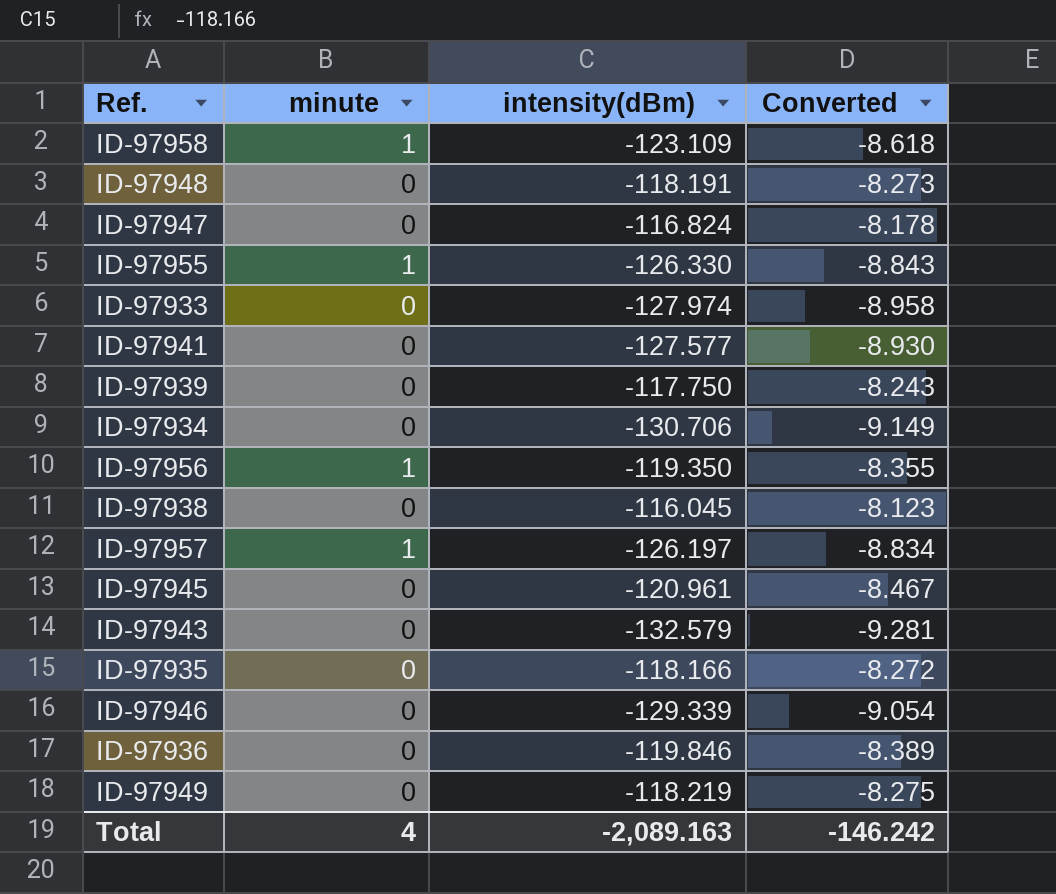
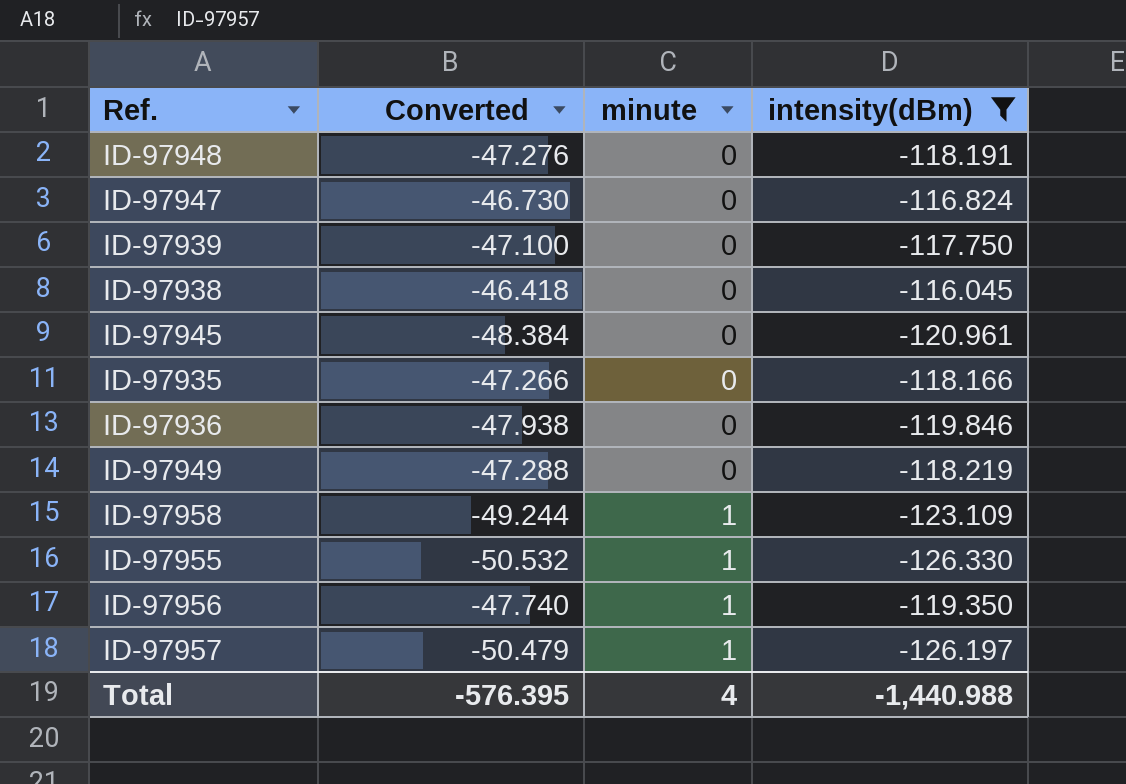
filter: none -> intensity(dBm) >= -126.330
row order: none -> minute ascending
column Converted | formula: [intensity(dBm)] * 0.07 -> [intensity(dBm)] * 0.4
column Converted | position: 4 -> 2
Total | Converted: -146.242 -> -576.395
Total | intensity(dBm): -2,089.163 -> -1,440.988

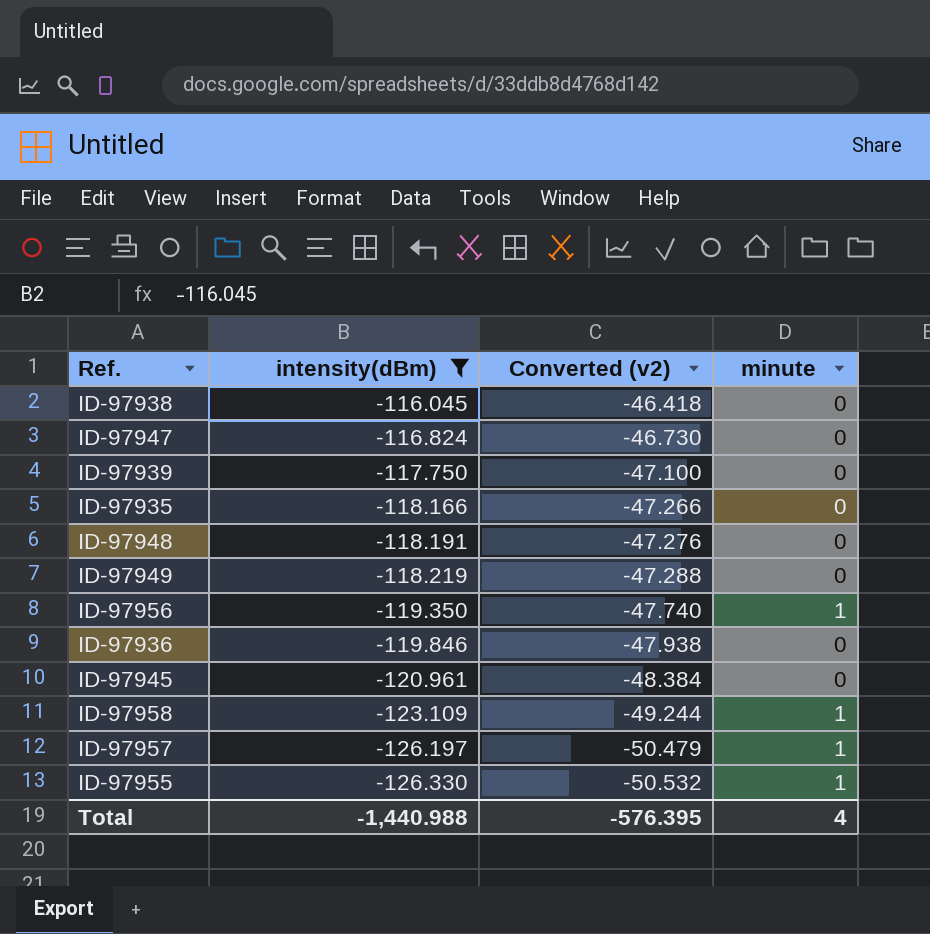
row order: minute ascending -> intensity(dBm) descending
column intensity(dBm) | position: 4 -> 2
column name: Converted -> Converted (v2)

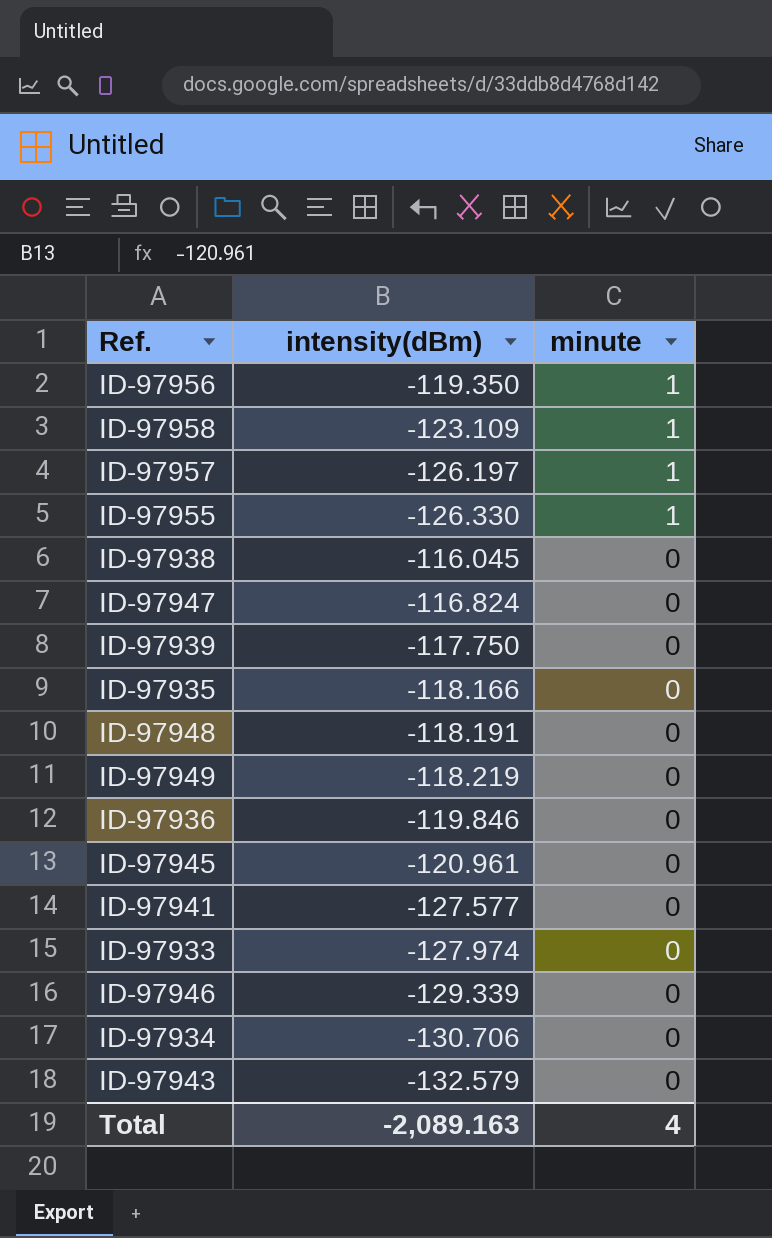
filter: intensity(dBm) >= -126.330 -> none
row order: intensity(dBm) descending -> minute descending
column Converted (v2) | formula: [intensity(dBm)] * 0.4 -> none
Total | intensity(dBm): -1,440.988 -> -2,089.163

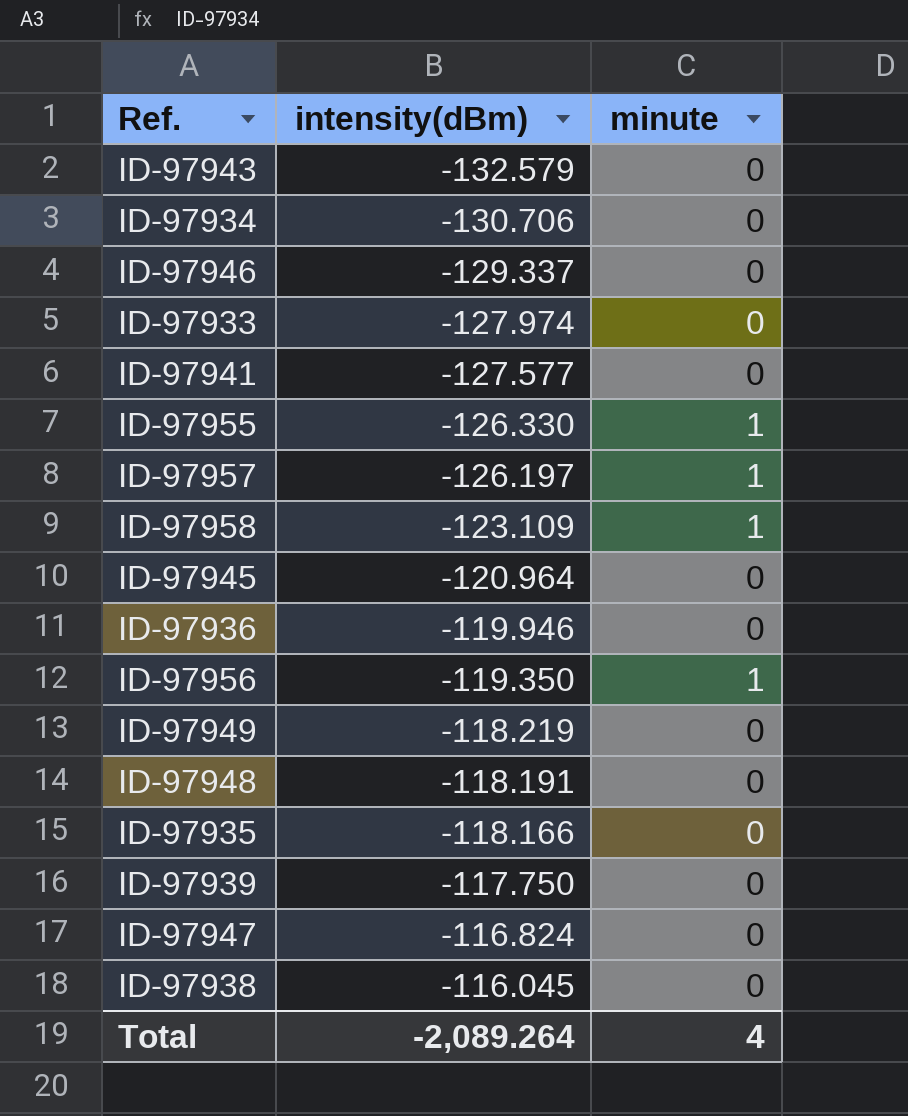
row order: minute descending -> intensity(dBm) ascending
ID-97946 | intensity(dBm): -129.339 -> -129.337
ID-97945 | intensity(dBm): -120.961 -> -120.964
ID-97936 | intensity(dBm): -119.846 -> -119.946
Total | intensity(dBm): -2,089.163 -> -2,089.264

